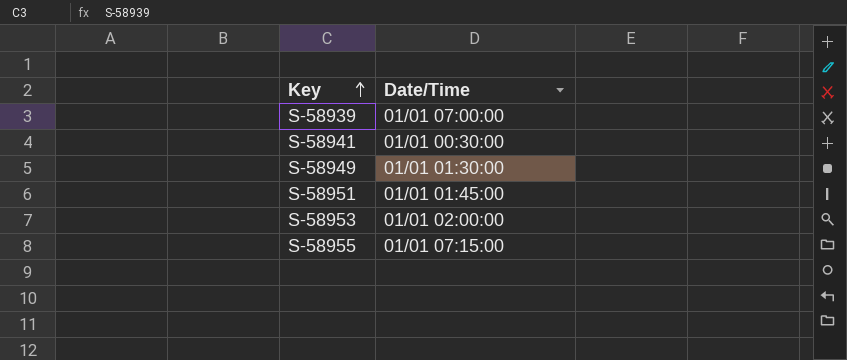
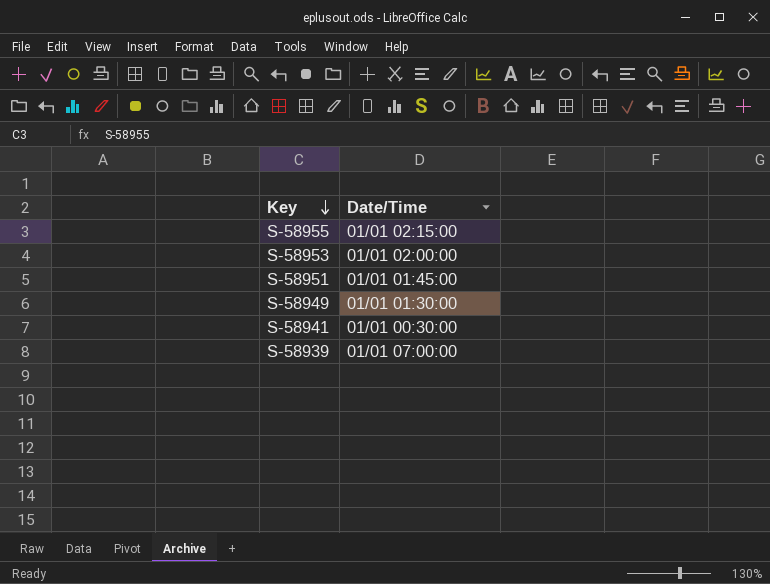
row order: Key ascending -> Key descending
S-58955 | Date/Time: 01/01 07:15:00 -> 01/01 02:15:00

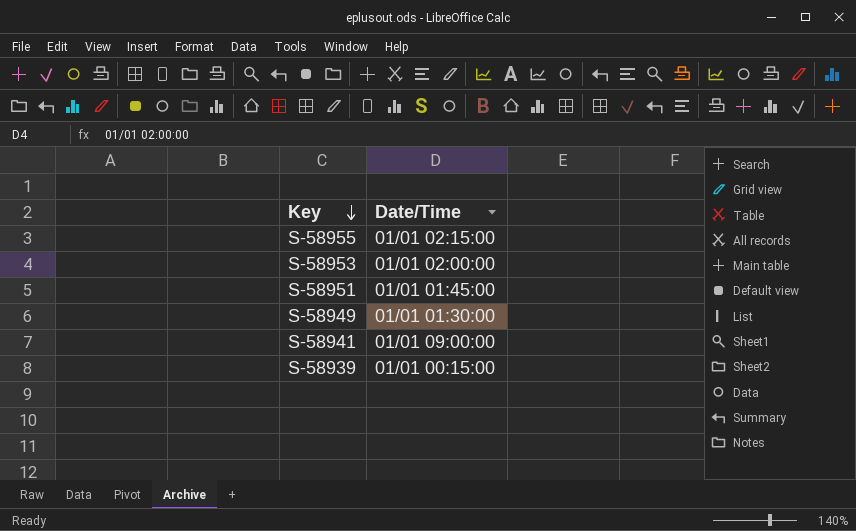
S-58941 | Date/Time: 01/01 00:30:00 -> 01/01 09:00:00
S-58939 | Date/Time: 01/01 07:00:00 -> 01/01 00:15:00

